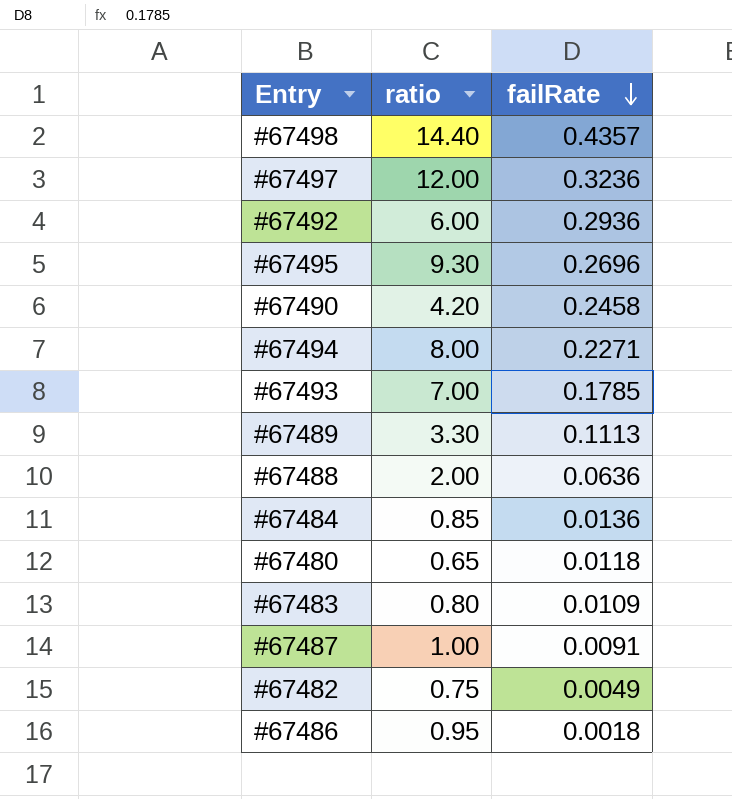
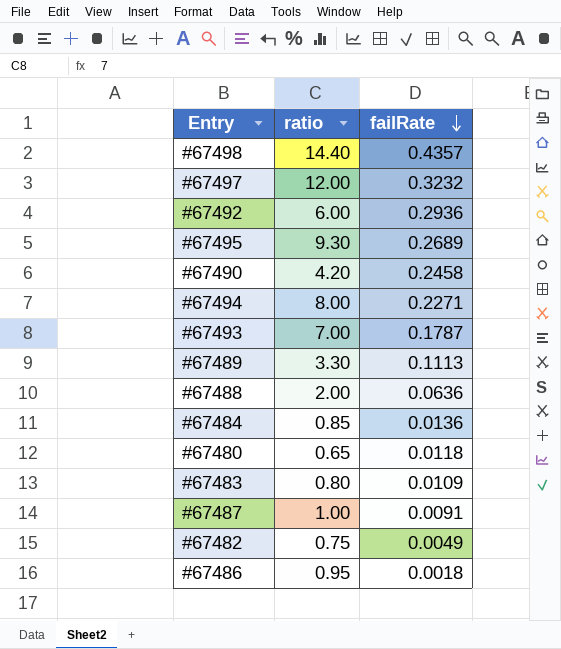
#67497 | failRate: 0.3236 -> 0.3232
#67495 | failRate: 0.2696 -> 0.2689
#67493 | failRate: 0.1785 -> 0.1787

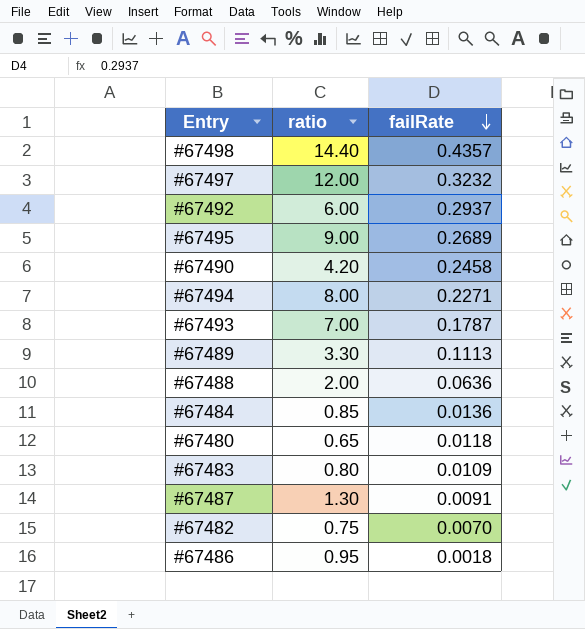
#67492 | failRate: 0.2936 -> 0.2937
#67495 | ratio: 9.30 -> 9.00
#67487 | ratio: 1.00 -> 1.30
#67482 | failRate: 0.0049 -> 0.0070

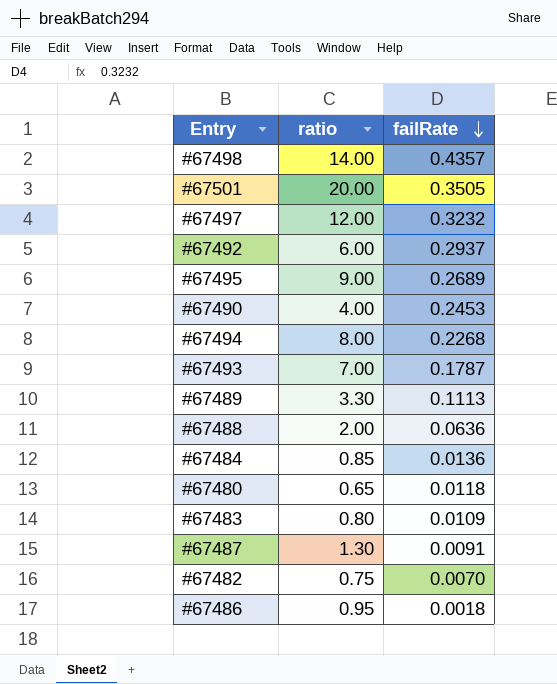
#67498 | ratio: 14.40 -> 14.00
row #67501: none -> 20.00 | 0.3505
#67490 | ratio: 4.20 -> 4.00
#67490 | failRate: 0.2458 -> 0.2453
#67494 | failRate: 0.2271 -> 0.2268

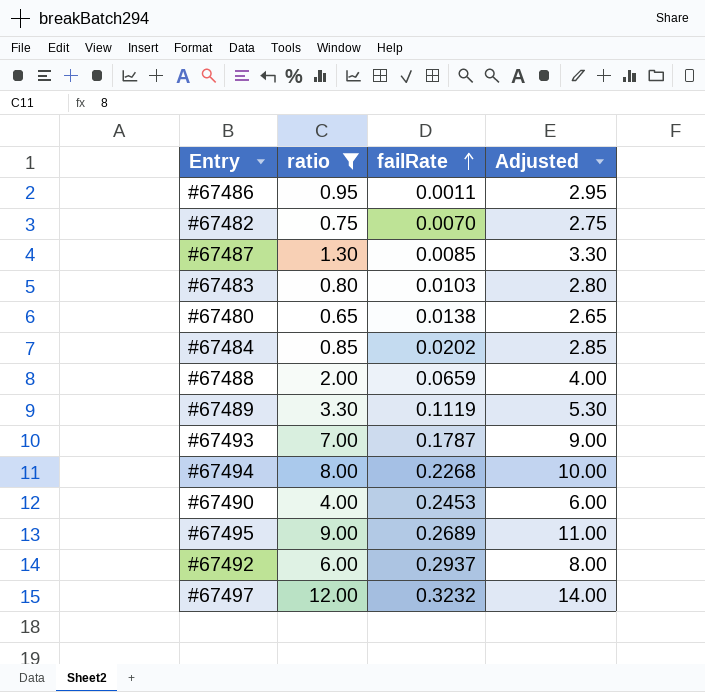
filter: none -> ratio <= 12.00
row order: failRate descending -> failRate ascending
column Adjusted | formula: none -> [ratio] + 2
#67486 | failRate: 0.0018 -> 0.0011
#67487 | failRate: 0.0091 -> 0.0085
#67483 | failRate: 0.0109 -> 0.0103
#67480 | failRate: 0.0118 -> 0.0138
#67484 | failRate: 0.0136 -> 0.0202
#67488 | failRate: 0.0636 -> 0.0659
#67489 | failRate: 0.1113 -> 0.1119

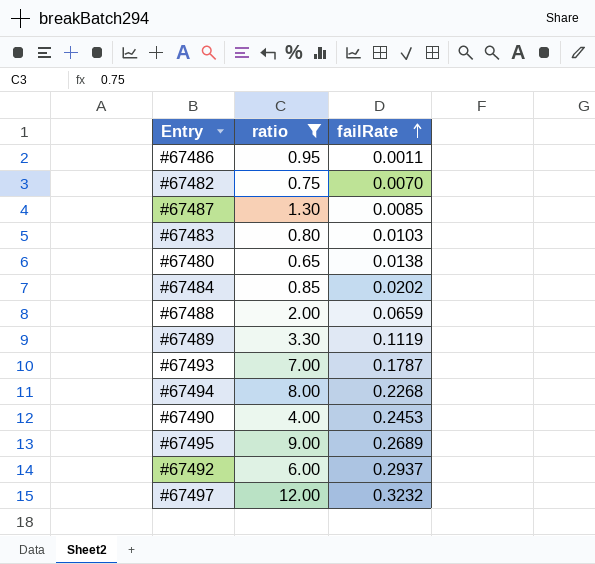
column Adjusted | formula: [ratio] + 2 -> none

